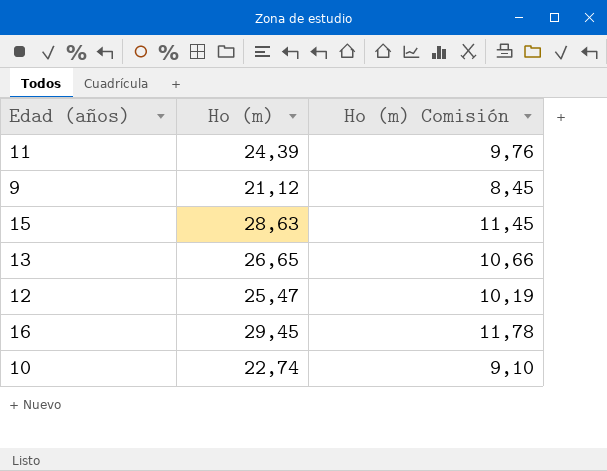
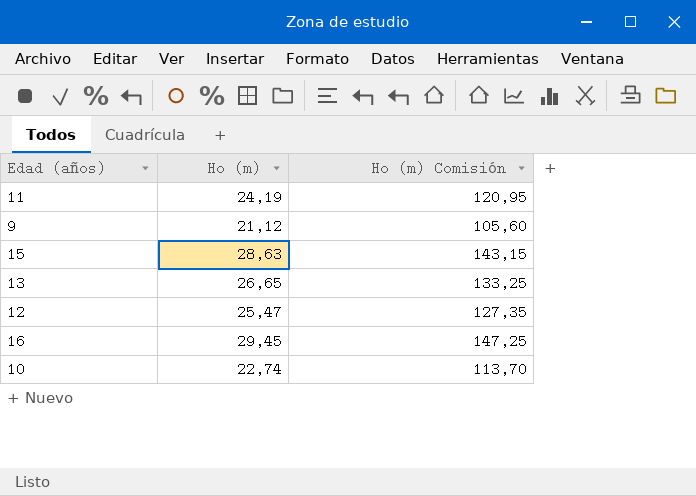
column Ho (m) Comisión | formula: [Ho (m)] * 0,4 -> [Ho (m)] * 5
11 | Ho (m): 24,39 -> 24,19

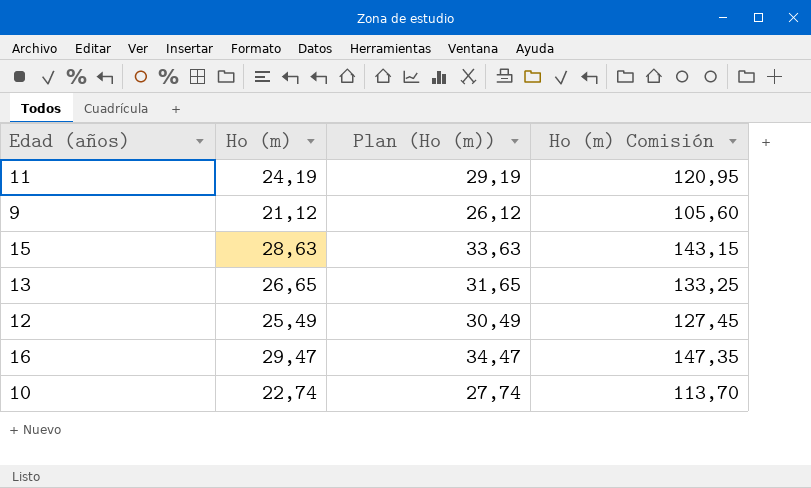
column Plan (Ho (m)) | formula: none -> [Ho (m)] + 5
12 | Ho (m): 25,47 -> 25,49
12 | Ho (m) Comisión: 127,35 -> 127,45
16 | Ho (m): 29,45 -> 29,47
16 | Ho (m) Comisión: 147,25 -> 147,35

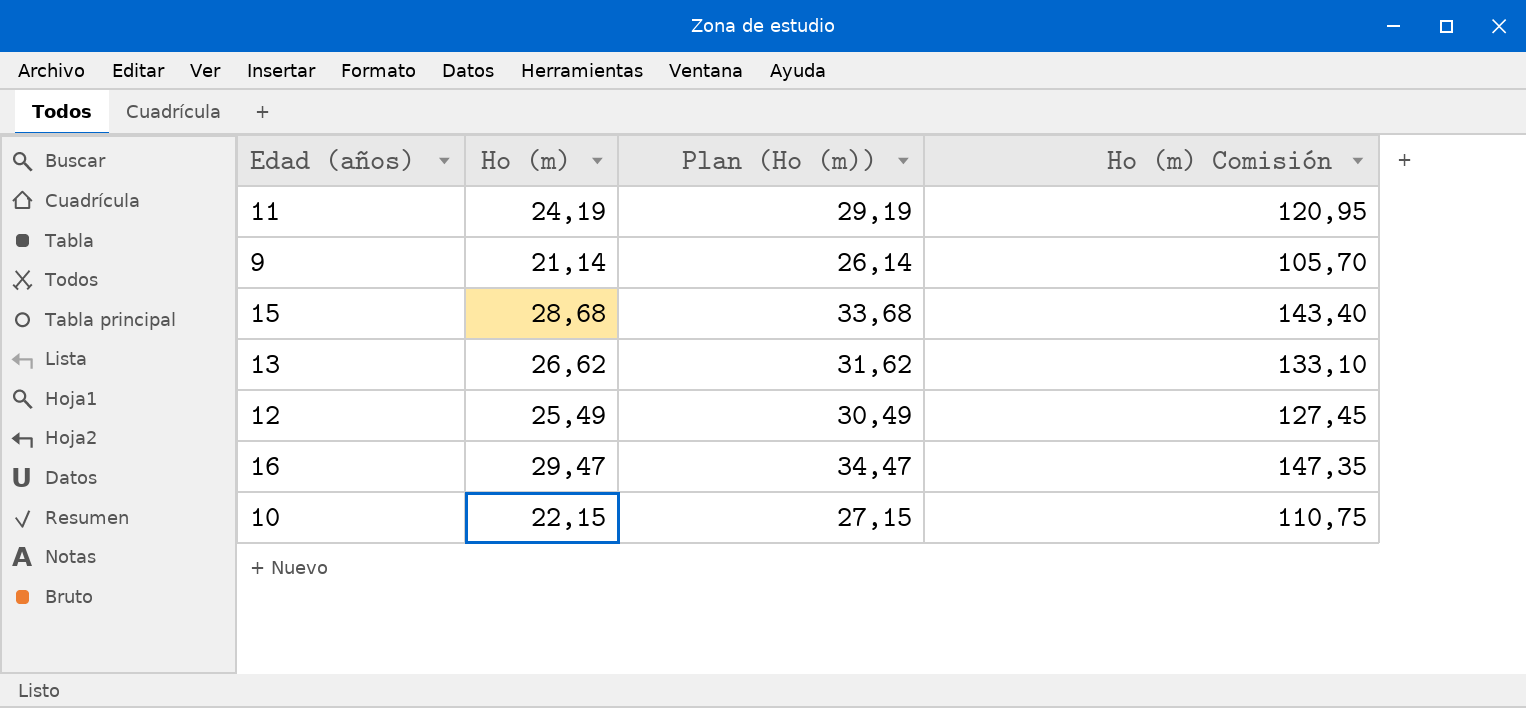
9 | Ho (m): 21,12 -> 21,14
9 | Plan (Ho (m)): 26,12 -> 26,14
9 | Ho (m) Comisión: 105,60 -> 105,70
15 | Ho (m): 28,63 -> 28,68
15 | Plan (Ho (m)): 33,63 -> 33,68
15 | Ho (m) Comisión: 143,15 -> 143,40
13 | Ho (m): 26,65 -> 26,62
13 | Plan (Ho (m)): 31,65 -> 31,62
13 | Ho (m) Comisión: 133,25 -> 133,10
10 | Ho (m): 22,74 -> 22,15
10 | Plan (Ho (m)): 27,74 -> 27,15
10 | Ho (m) Comisión: 113,70 -> 110,75

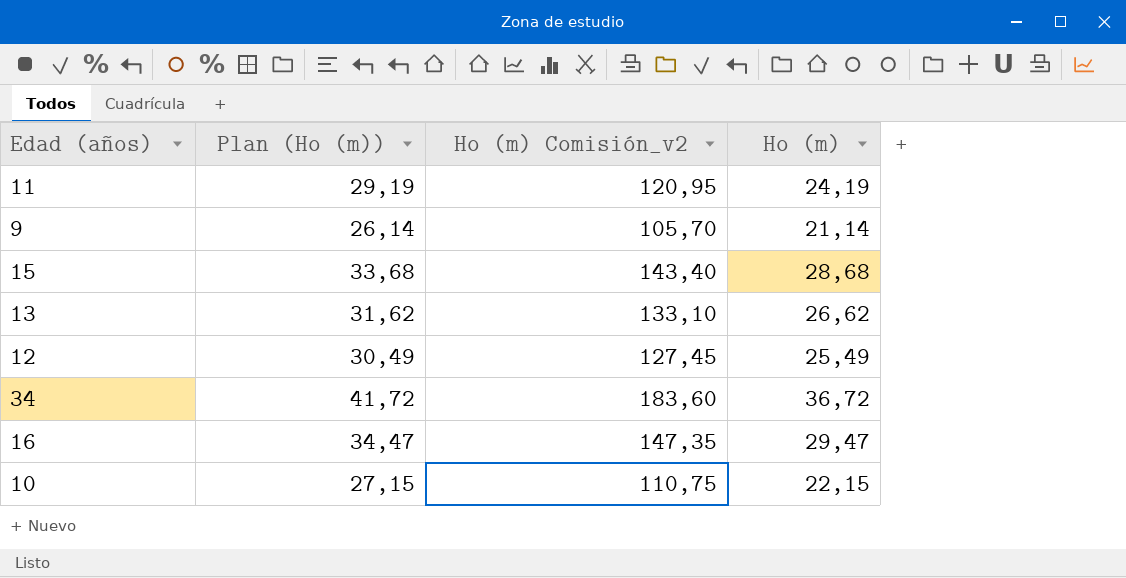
column name: Ho (m) Comisión -> Ho (m) Comisión_v2
column Ho (m) | position: 2 -> 4
row 34: none -> 41,72 | 183,60 | 36,72

